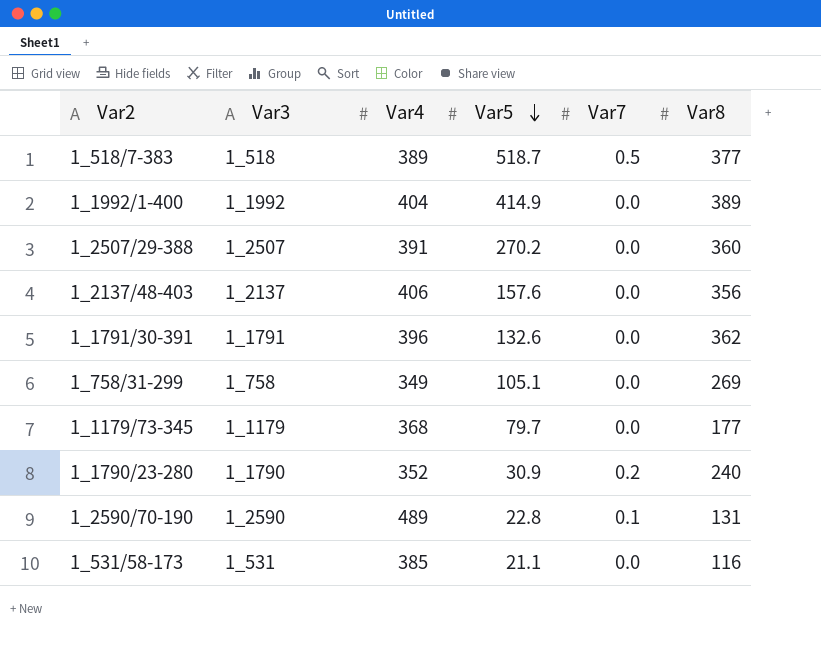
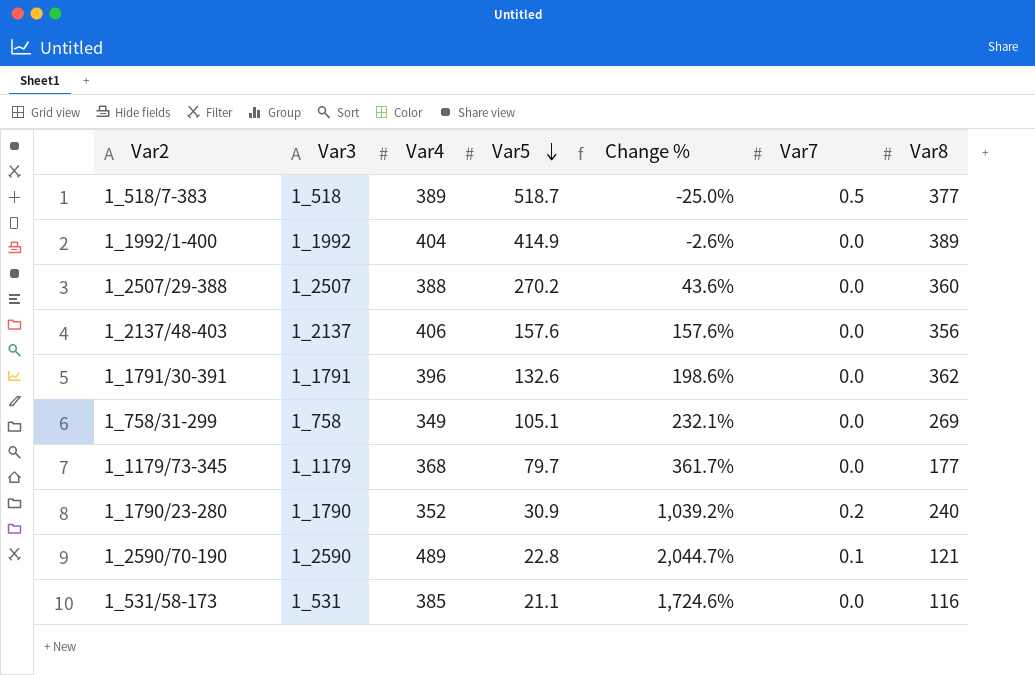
column Change % | formula: none -> ([Var4] - [Var5]) / [Var5]
1_2507/29-388 | Var4: 391 -> 388
1_2590/70-190 | Var8: 131 -> 121

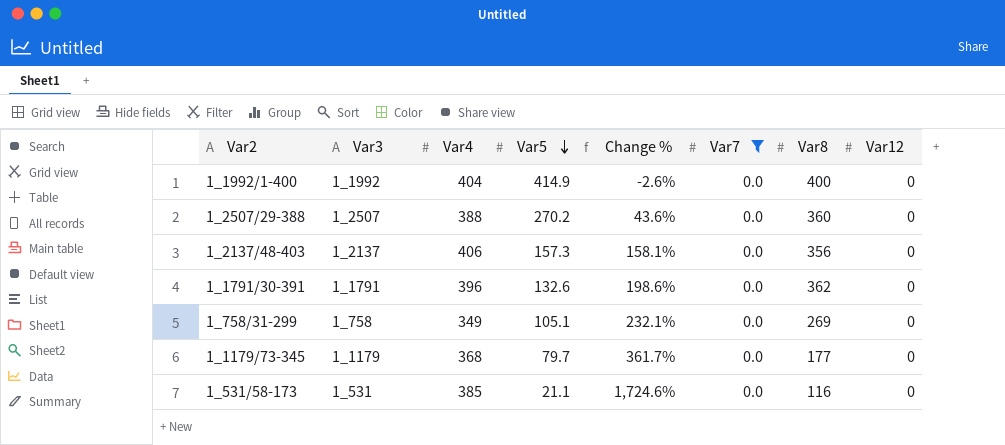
filter: none -> Var7 = 0.0
column Var12 | position: none -> 8
1_1992/1-400 | Var8: 389 -> 400
1_2137/48-403 | Var5: 157.6 -> 157.3
1_2137/48-403 | Change %: 157.6% -> 158.1%

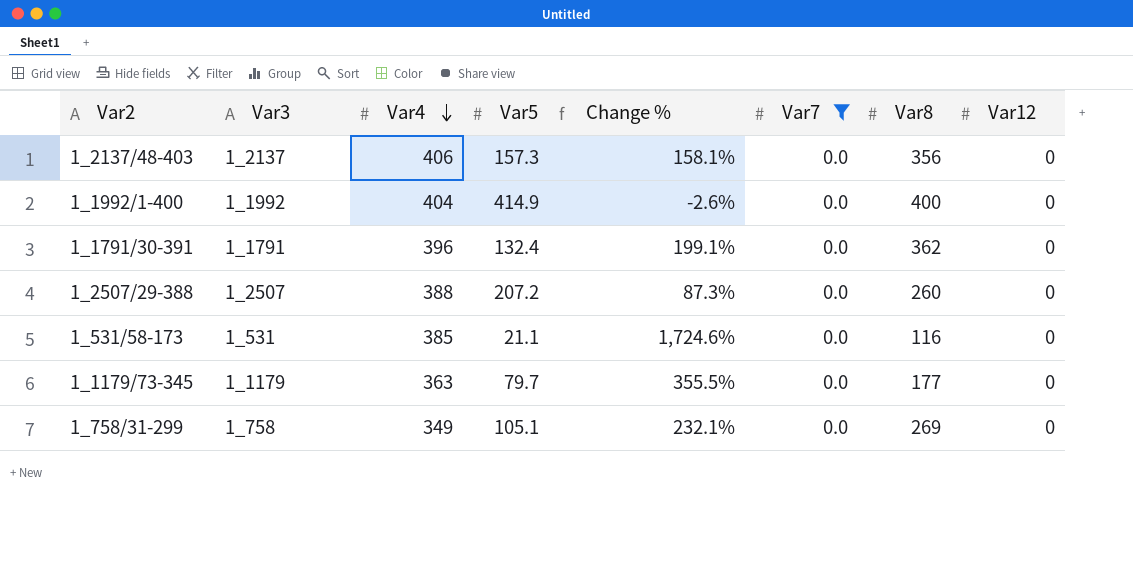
row order: Var5 descending -> Var4 descending
1_1791/30-391 | Var5: 132.6 -> 132.4
1_1791/30-391 | Change %: 198.6% -> 199.1%
1_2507/29-388 | Var5: 270.2 -> 207.2
1_2507/29-388 | Change %: 43.6% -> 87.3%
1_2507/29-388 | Var8: 360 -> 260
1_1179/73-345 | Var4: 368 -> 363
1_1179/73-345 | Change %: 361.7% -> 355.5%

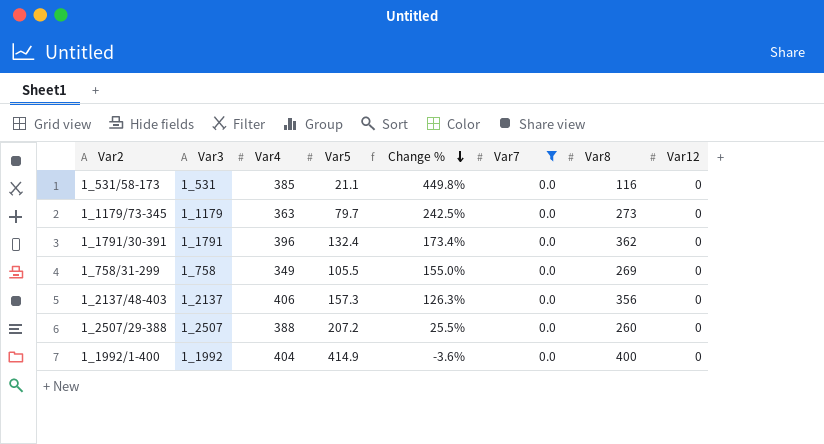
row order: Var4 descending -> Change % descending
column Change % | formula: ([Var4] - [Var5]) / [Var5] -> ([Var8] - [Var5]) / [Var5]
1_1179/73-345 | Var8: 177 -> 273
1_758/31-299 | Var5: 105.1 -> 105.5

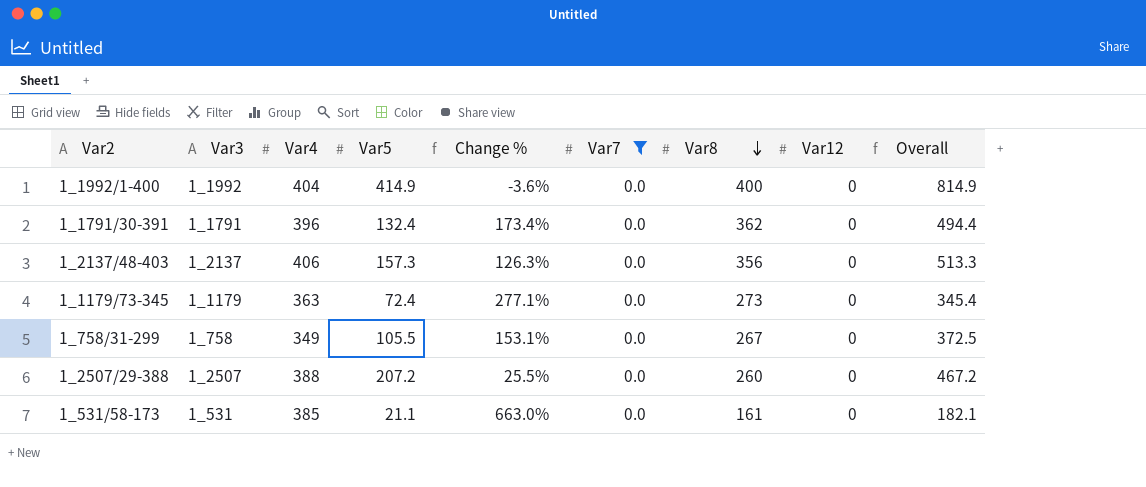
row order: Change % descending -> Var8 descending
column Overall | formula: none -> [Var5] + [Var8]
1_1179/73-345 | Var5: 79.7 -> 72.4
1_1179/73-345 | Change %: 242.5% -> 277.1%
1_758/31-299 | Change %: 155.0% -> 153.1%
1_758/31-299 | Var8: 269 -> 267
1_531/58-173 | Change %: 449.8% -> 663.0%
1_531/58-173 | Var8: 116 -> 161

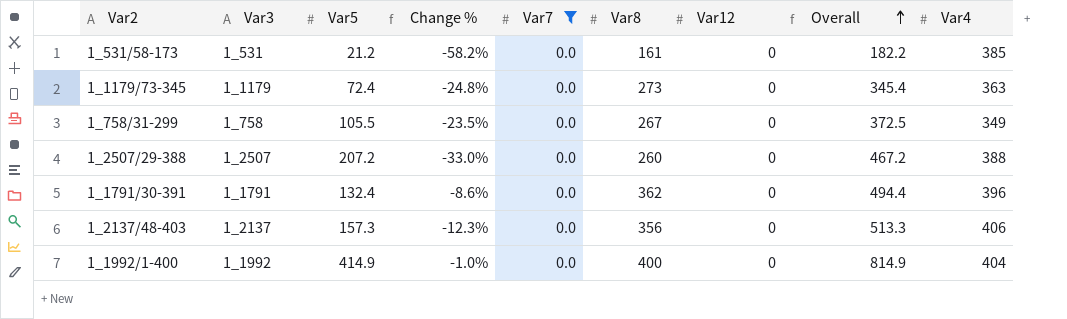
row order: Var8 descending -> Overall ascending
column Change % | formula: ([Var8] - [Var5]) / [Var5] -> ([Var8] - [Var4]) / [Var4]
column Var4 | position: 3 -> 9
1_531/58-173 | Var5: 21.1 -> 21.2
1_531/58-173 | Overall: 182.1 -> 182.2

